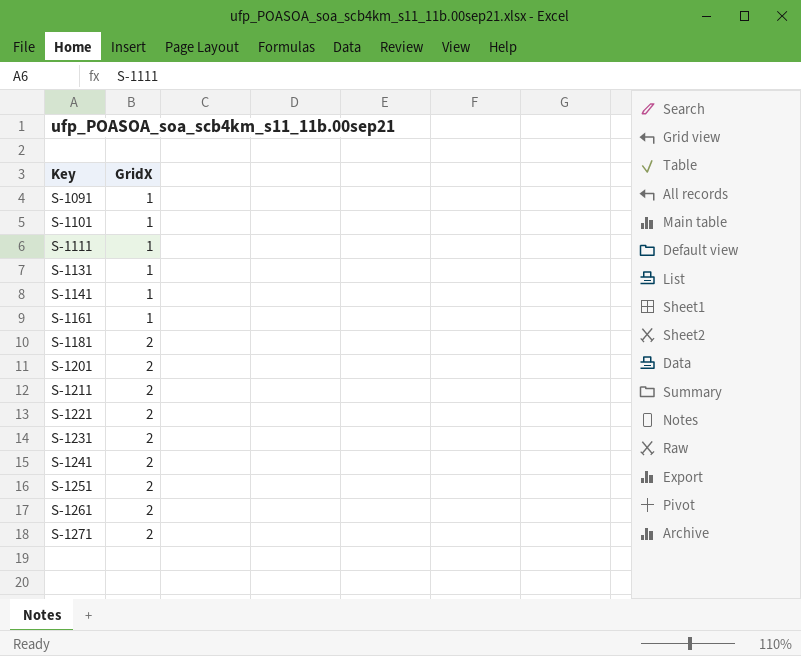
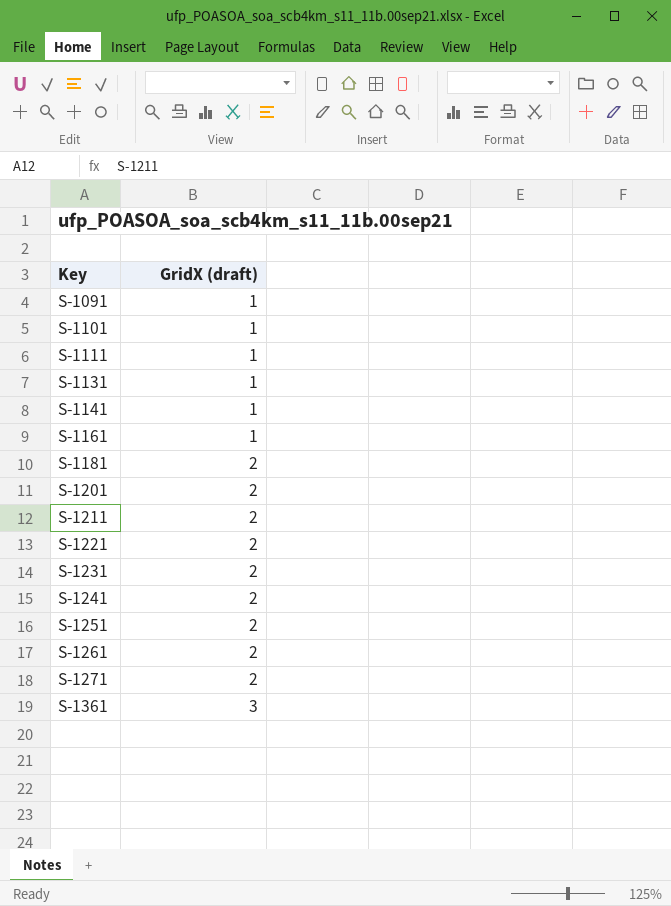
column name: GridX -> GridX (draft)
row S-1361: none -> 3

